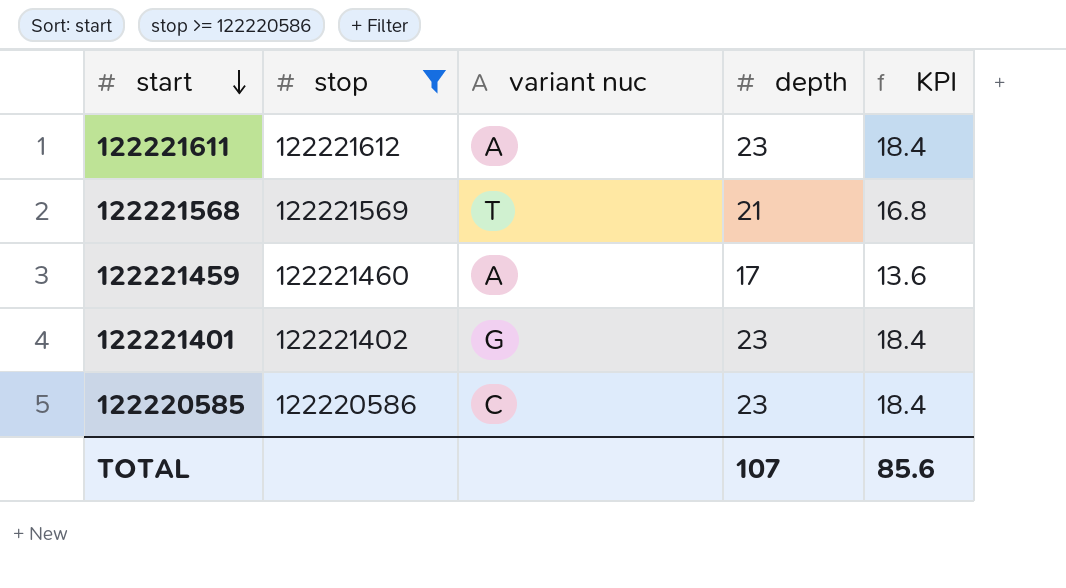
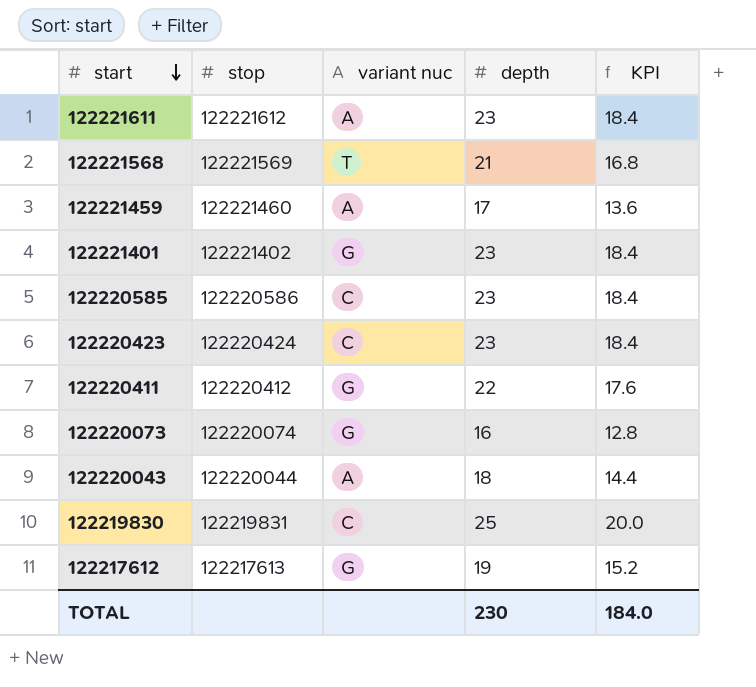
filter: stop >= 122220586 -> none
TOTAL | depth: 107 -> 230
TOTAL | KPI: 85.6 -> 184.0

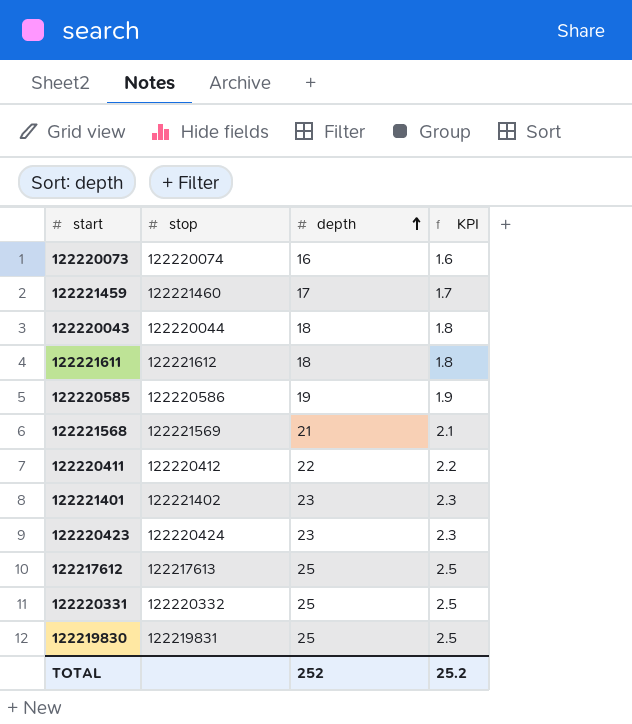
row order: start descending -> depth ascending
column variant nuc | position: 3 -> none
column KPI | formula: [depth] * 0.8 -> [depth] * 0.1
122221611 | depth: 23 -> 18
122220585 | depth: 23 -> 19
122217612 | depth: 19 -> 25
row 122220331: none -> 122220332 | 25 | 2.5
TOTAL | depth: 230 -> 252
TOTAL | KPI: 184.0 -> 25.2

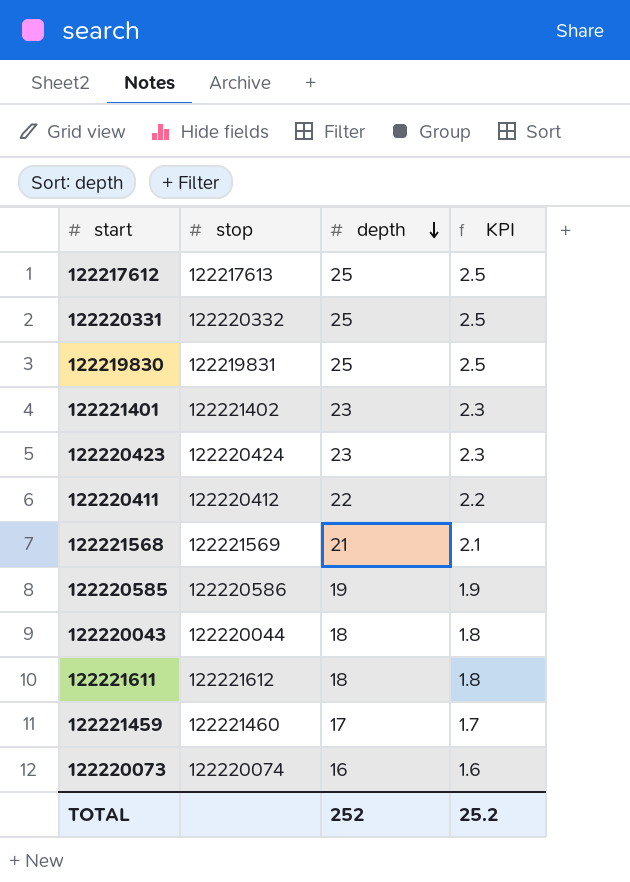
row order: depth ascending -> depth descending

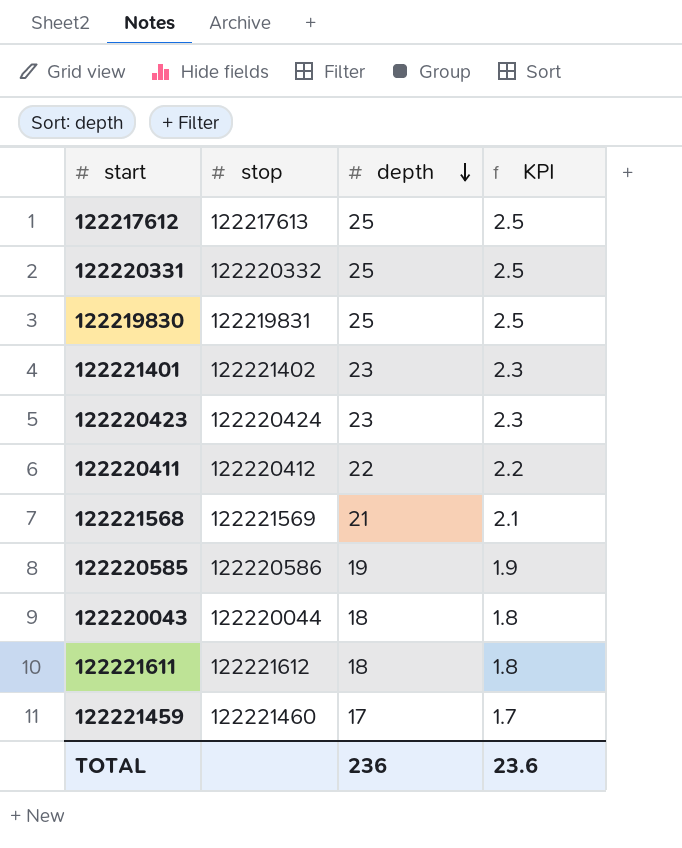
row 122220073: 122220074 | 16 | 1.6 -> none
TOTAL | depth: 252 -> 236
TOTAL | KPI: 25.2 -> 23.6

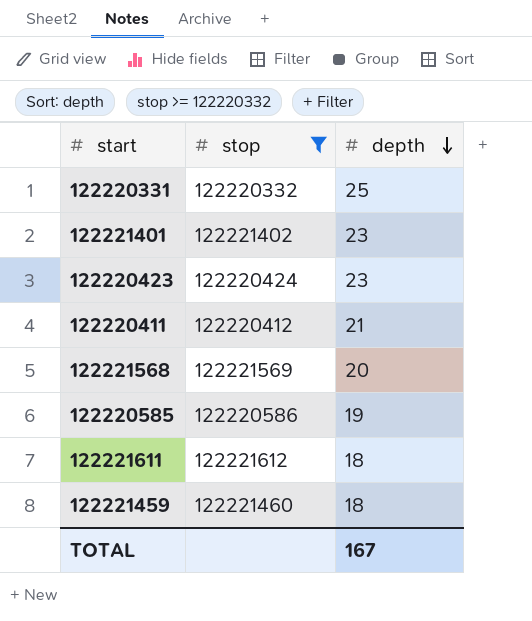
filter: none -> stop >= 122220332
column KPI | formula: [depth] * 0.1 -> none
122220411 | depth: 22 -> 21
122221568 | depth: 21 -> 20
122221459 | depth: 17 -> 18
TOTAL | depth: 236 -> 167

